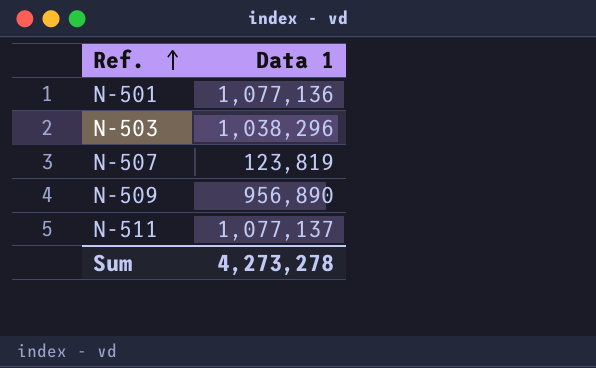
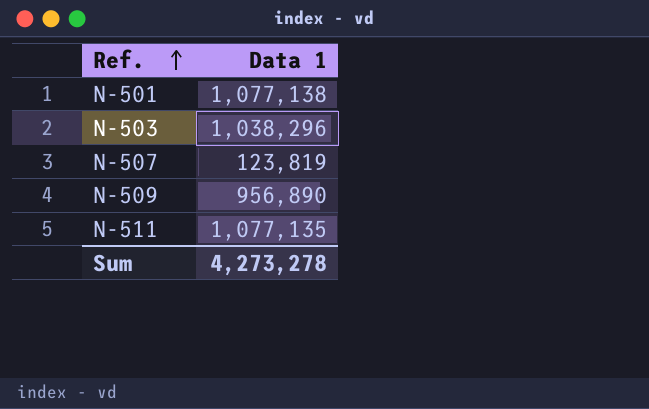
N-501 | Data 1: 1,077,136 -> 1,077,138
N-511 | Data 1: 1,077,137 -> 1,077,135

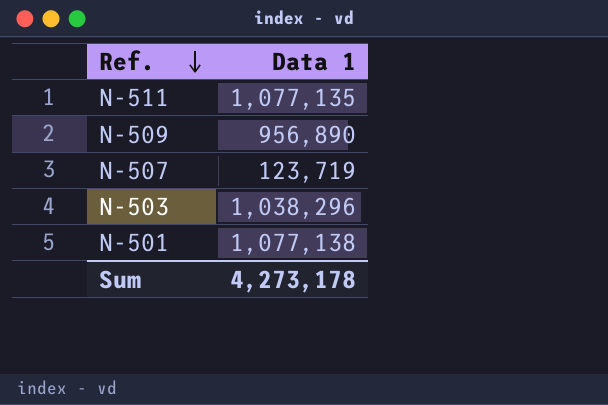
row order: Ref. ascending -> Ref. descending
N-507 | Data 1: 123,819 -> 123,719
Sum | Data 1: 4,273,278 -> 4,273,178

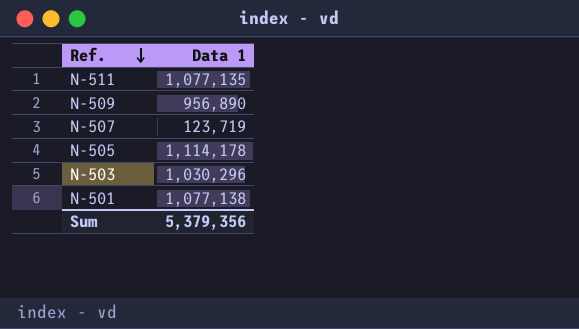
row N-505: none -> 1,114,178
N-503 | Data 1: 1,038,296 -> 1,030,296
Sum | Data 1: 4,273,178 -> 5,379,356

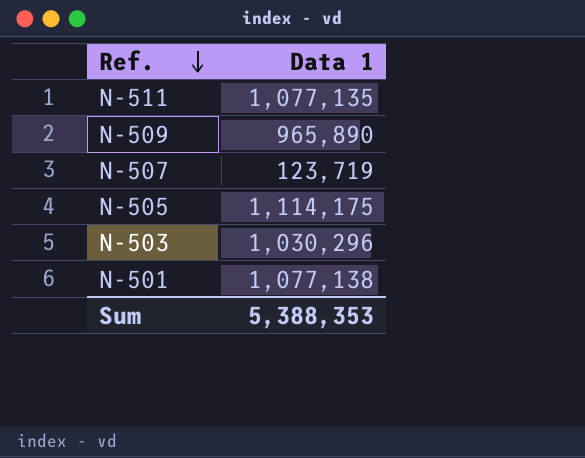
N-509 | Data 1: 956,890 -> 965,890
N-505 | Data 1: 1,114,178 -> 1,114,175
Sum | Data 1: 5,379,356 -> 5,388,353

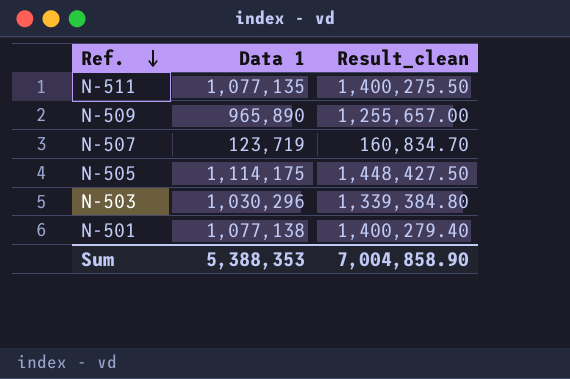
column Result_clean | formula: none -> [Data 1] * 1.3

